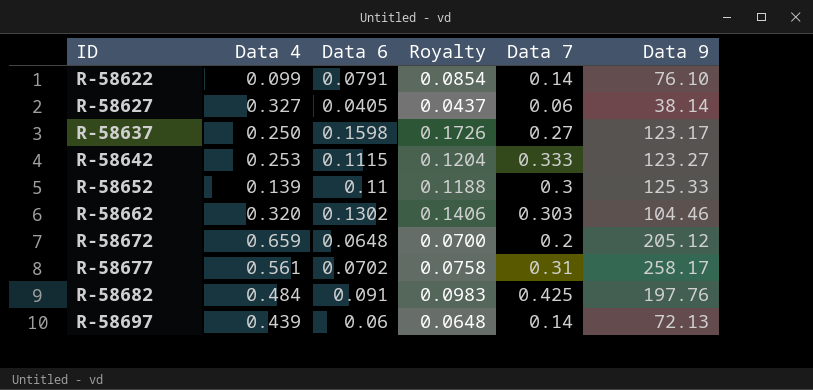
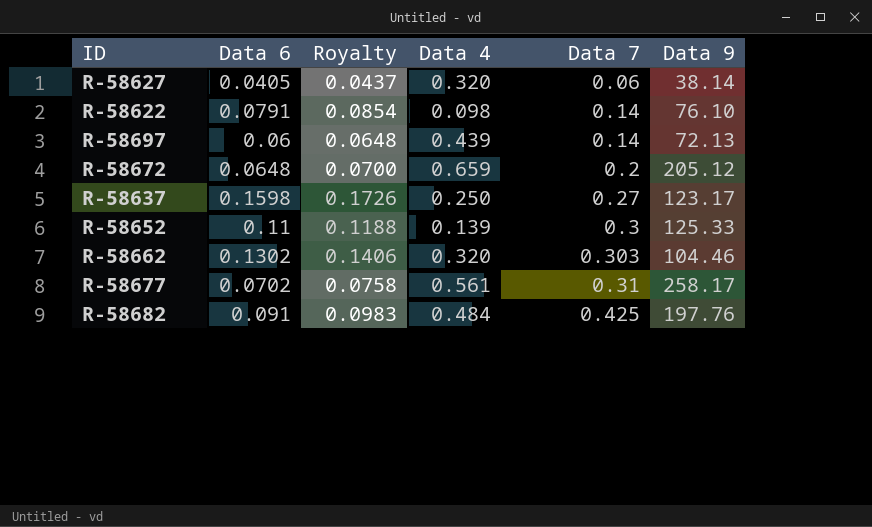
row order: ID ascending -> Data 7 ascending
column Data 4 | position: 2 -> 4
row R-58642: 0.253 | 0.1115 | 0.1204 | 0.333 | 123.27 -> none
R-58627 | Data 4: 0.327 -> 0.320
R-58622 | Data 4: 0.099 -> 0.098

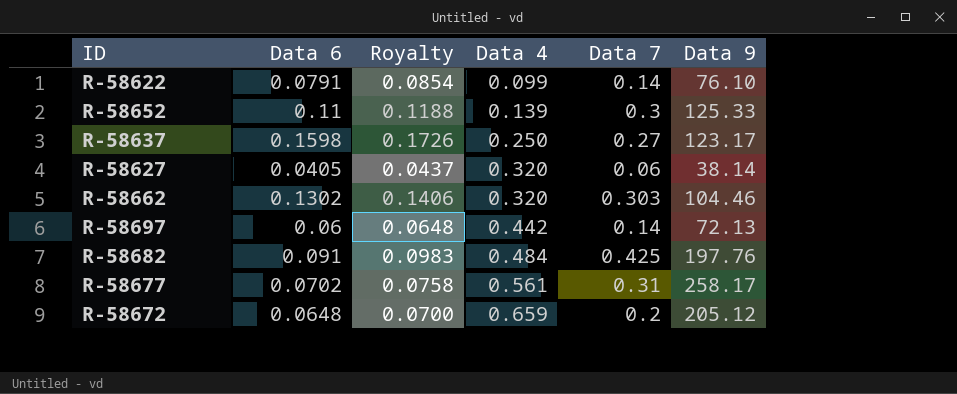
row order: Data 7 ascending -> Data 4 ascending
R-58622 | Data 4: 0.098 -> 0.099
R-58697 | Data 4: 0.439 -> 0.442

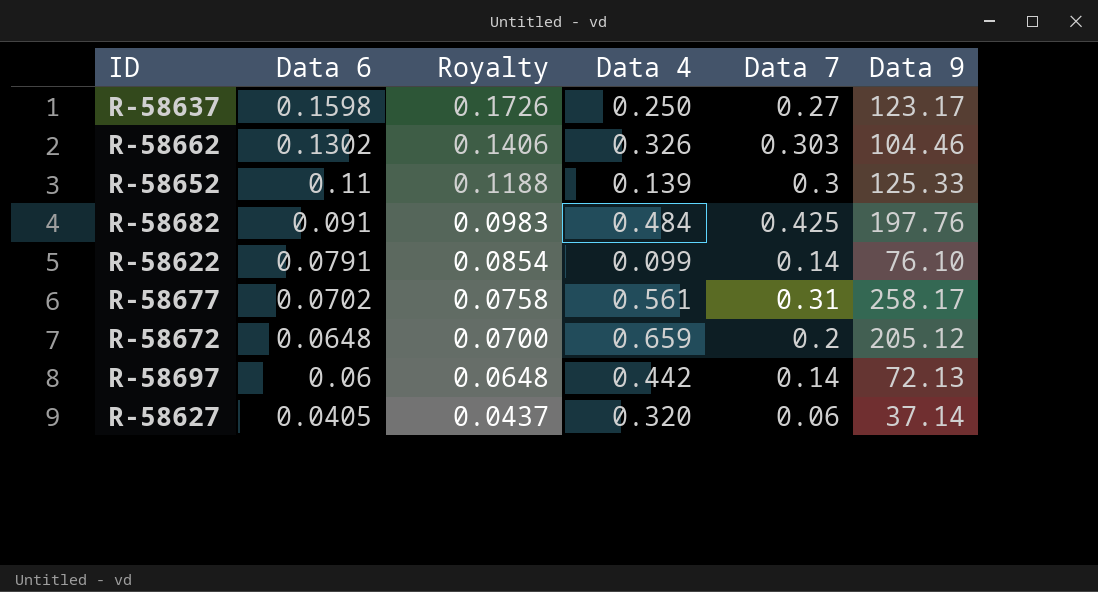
row order: Data 4 ascending -> Data 6 descending
R-58662 | Data 4: 0.320 -> 0.326
R-58627 | Data 9: 38.14 -> 37.14

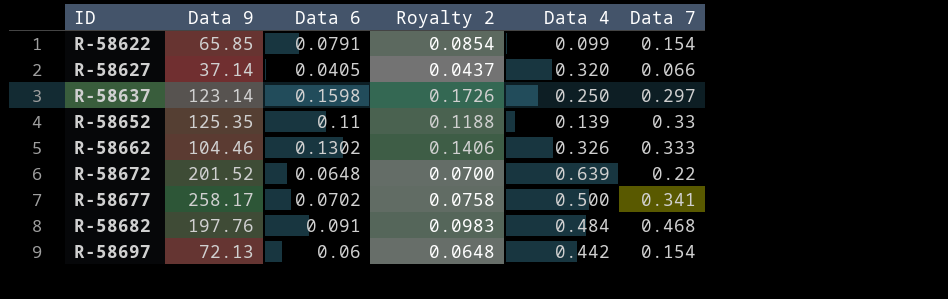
row order: Data 6 descending -> ID ascending
column Data 9 | position: 6 -> 2
column name: Royalty -> Royalty 2
R-58622 | Data 9: 76.10 -> 65.85
R-58622 | Data 7: 0.14 -> 0.154
R-58627 | Data 7: 0.06 -> 0.066
R-58637 | Data 9: 123.17 -> 123.14
R-58637 | Data 7: 0.27 -> 0.297
R-58652 | Data 9: 125.33 -> 125.35
R-58652 | Data 7: 0.3 -> 0.33
R-58662 | Data 7: 0.303 -> 0.333
R-58672 | Data 9: 205.12 -> 201.52
R-58672 | Data 4: 0.659 -> 0.639
R-58672 | Data 7: 0.2 -> 0.22
R-58677 | Data 4: 0.561 -> 0.500
R-58677 | Data 7: 0.31 -> 0.341
R-58682 | Data 7: 0.425 -> 0.468
R-58697 | Data 7: 0.14 -> 0.154

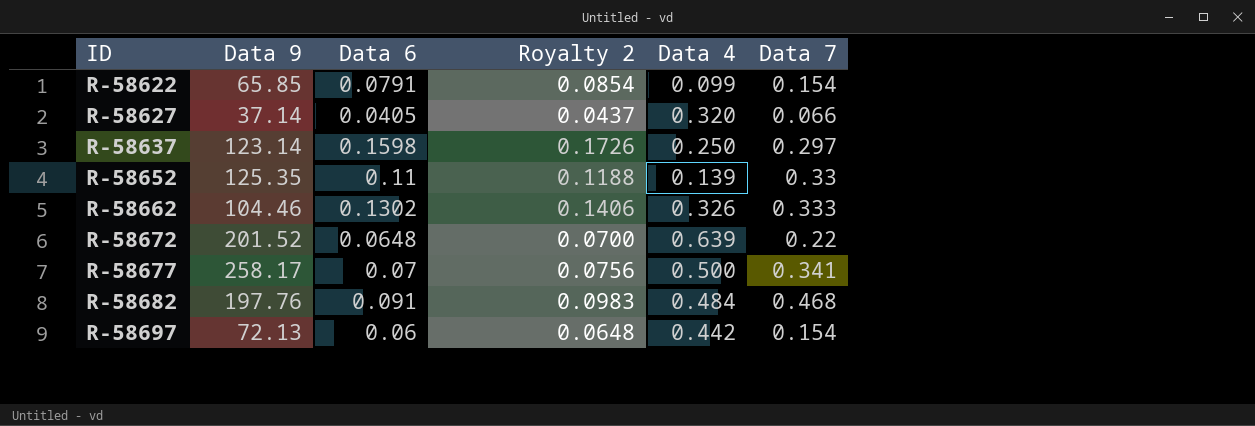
R-58677 | Data 6: 0.0702 -> 0.07
R-58677 | Royalty 2: 0.0758 -> 0.0756

